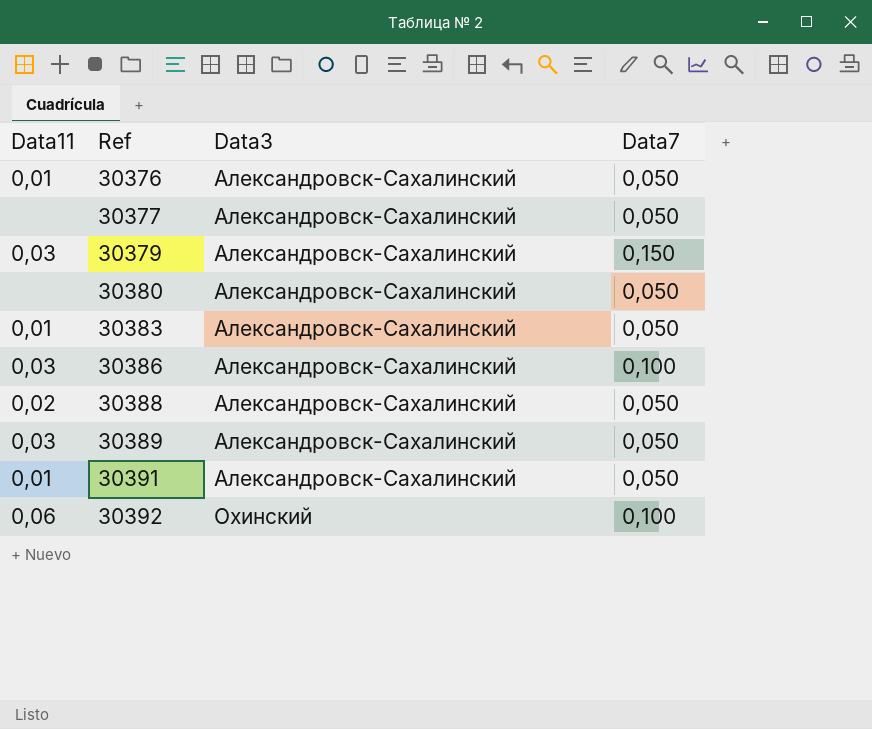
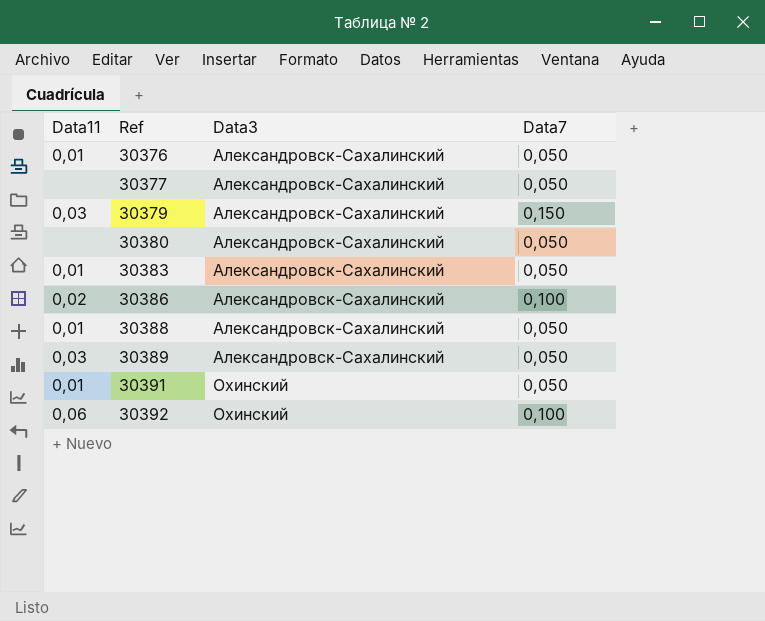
30386 | Data11: 0,03 -> 0,02
30388 | Data11: 0,02 -> 0,01
30391 | Data3: Александровск-Сахалинский -> Охинский

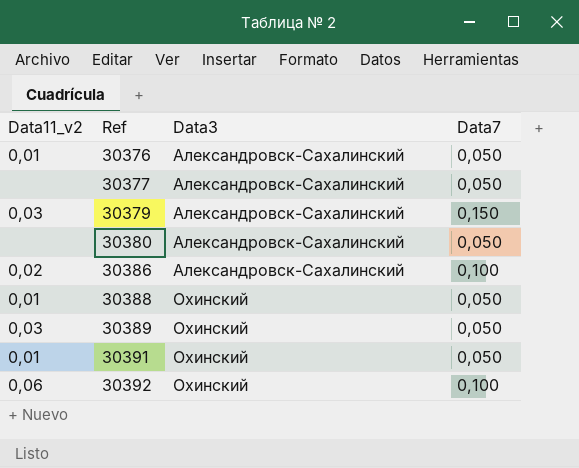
column name: Data11 -> Data11_v2
row 30383: 0,01 | Александровск-Сахалинский | 0,050 -> none
30388 | Data3: Александровск-Сахалинский -> Охинский
30389 | Data3: Александровск-Сахалинский -> Охинский

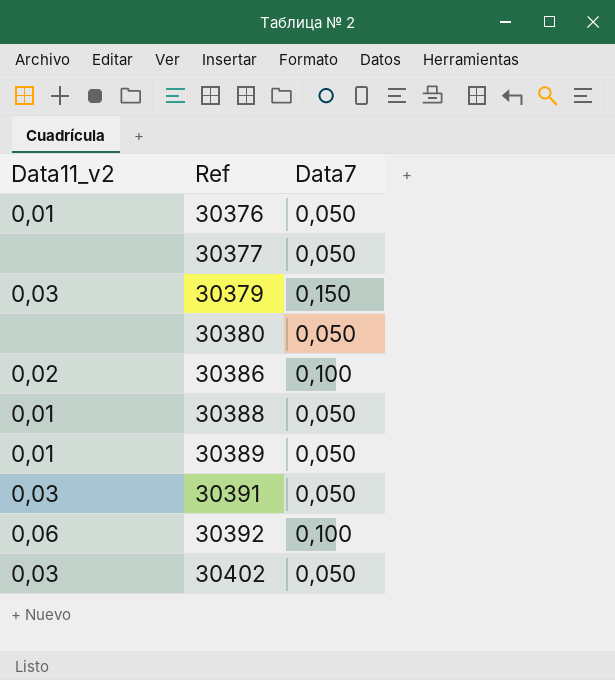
column Data3 | position: 3 -> none
30389 | Data11_v2: 0,03 -> 0,01
30391 | Data11_v2: 0,01 -> 0,03
row 30402: none -> 0,03 | 0,050

